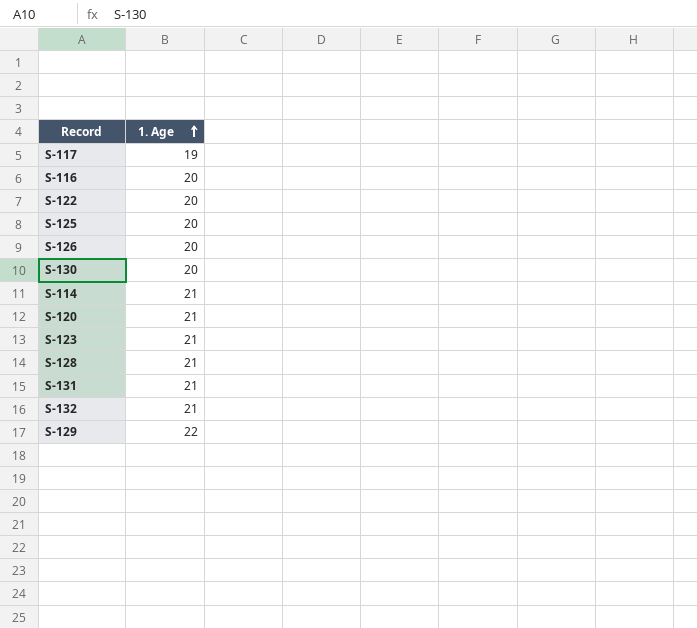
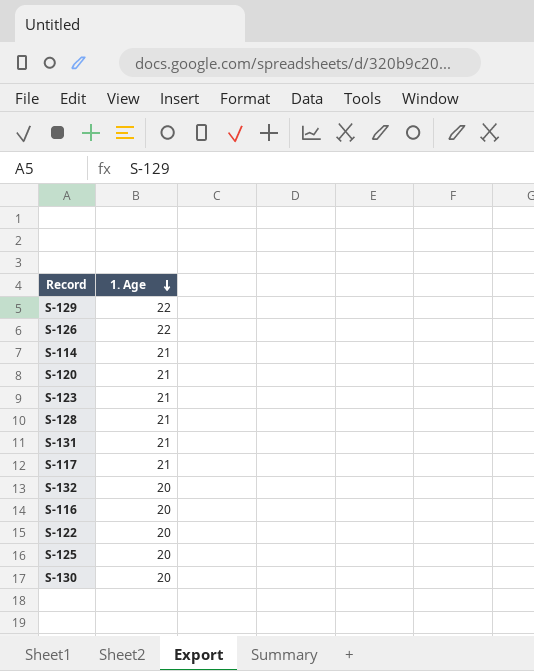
row order: 1. Age ascending -> 1. Age descending
S-126 | 1. Age: 20 -> 22
S-117 | 1. Age: 19 -> 21
S-132 | 1. Age: 21 -> 20

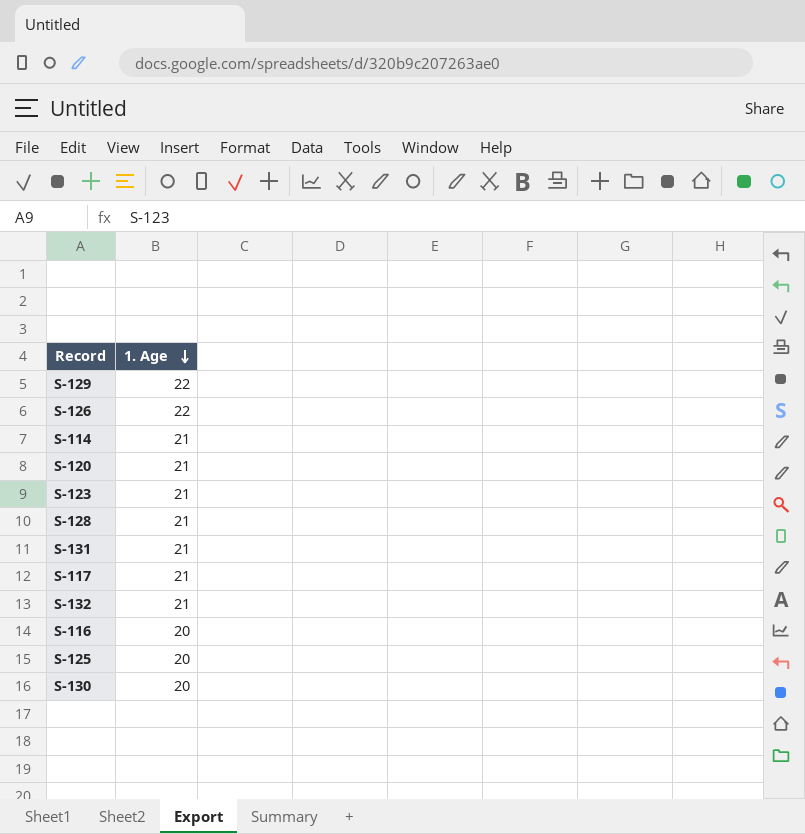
row S-122: 20 -> none
S-132 | 1. Age: 20 -> 21

